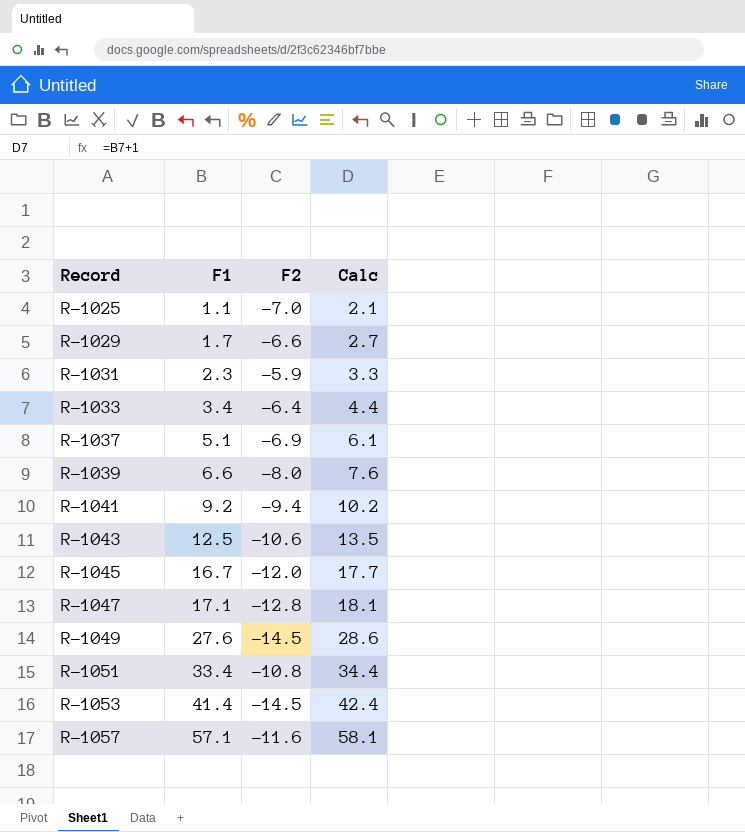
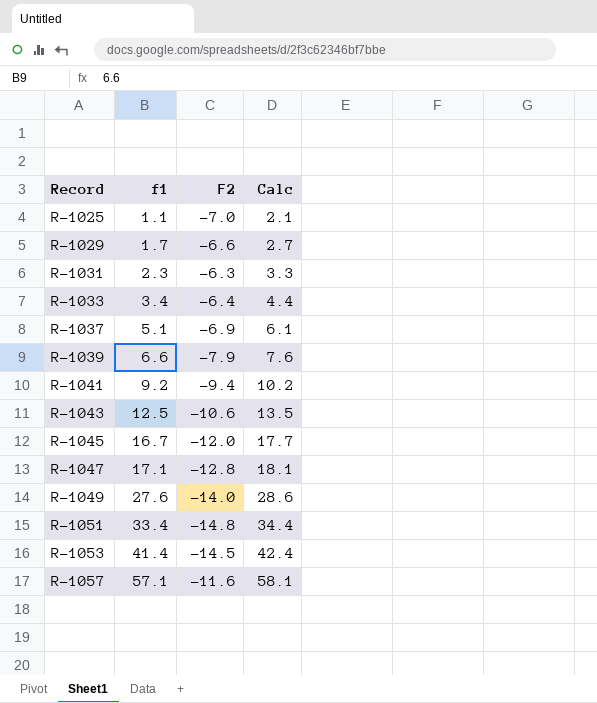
column name: F1 -> f1
R-1031 | F2: -5.9 -> -6.3
R-1039 | F2: -8.0 -> -7.9
R-1049 | F2: -14.5 -> -14.0
R-1051 | F2: -10.8 -> -14.8

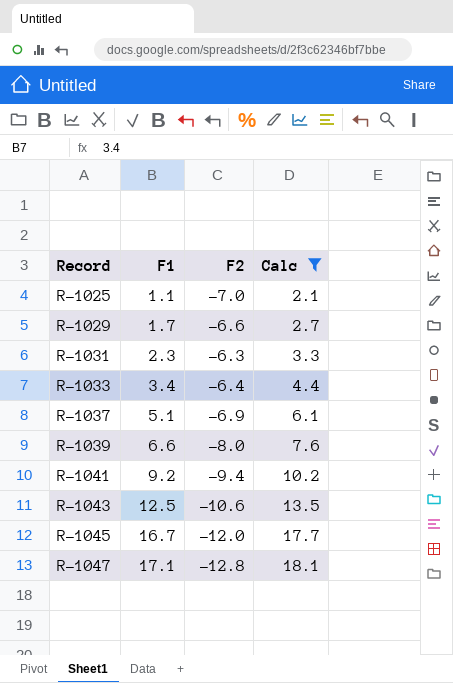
filter: none -> Calc <= 18.1
column name: f1 -> F1
R-1039 | F2: -7.9 -> -8.0

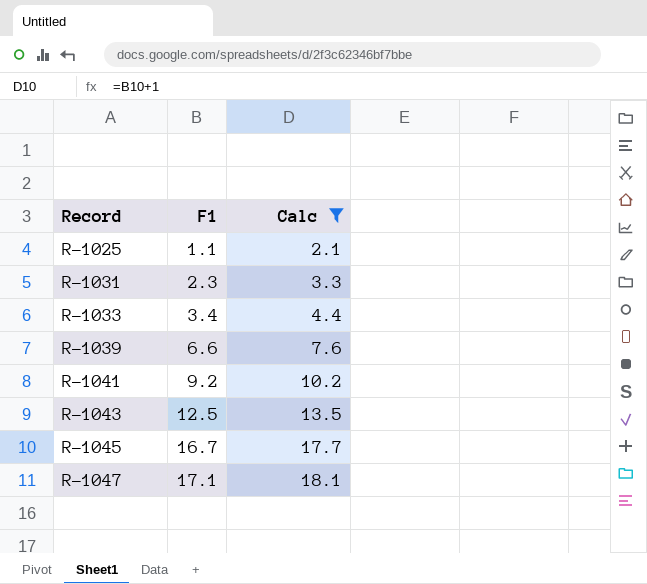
column F2 | position: 3 -> none
row R-1029: 1.7 | -6.6 | 2.7 -> none
row R-1037: 5.1 | -6.9 | 6.1 -> none

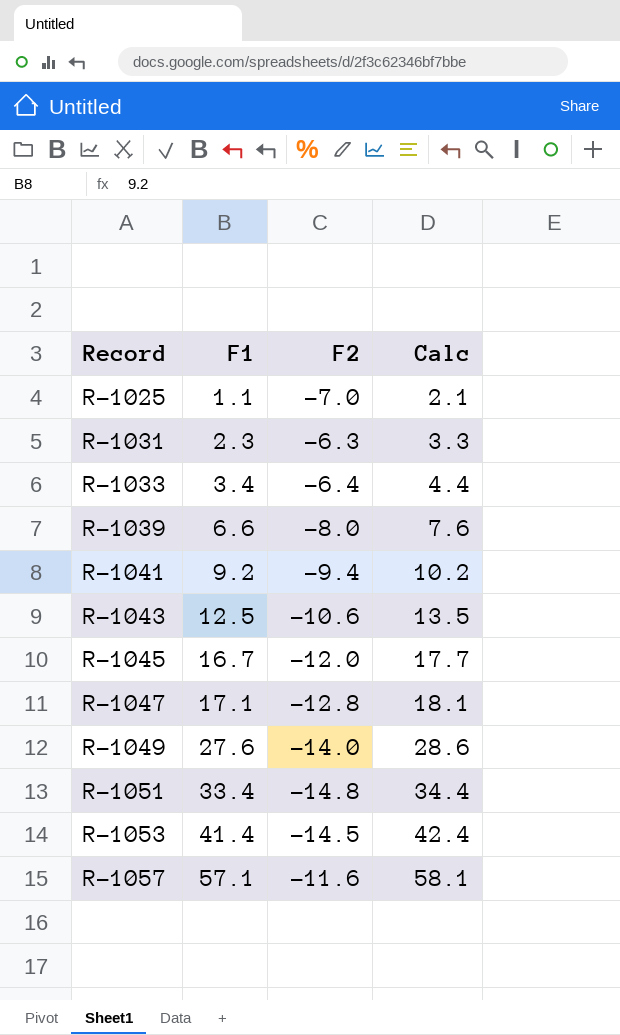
filter: Calc <= 18.1 -> none
column F2 | position: none -> 3

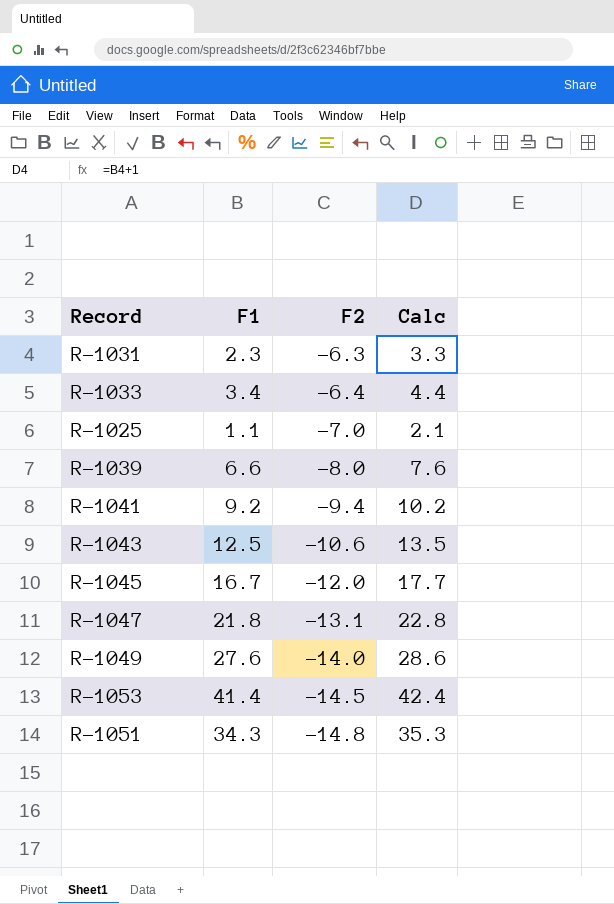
row order: Record ascending -> F2 descending
row R-1057: 57.1 | -11.6 | 58.1 -> none
R-1047 | F1: 17.1 -> 21.8
R-1047 | F2: -12.8 -> -13.1
R-1047 | Calc: 18.1 -> 22.8
R-1051 | F1: 33.4 -> 34.3
R-1051 | Calc: 34.4 -> 35.3

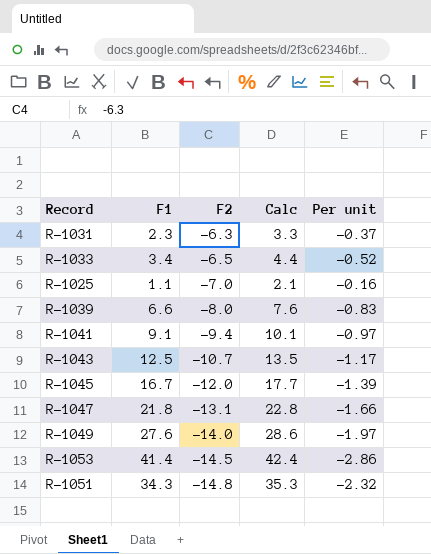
column Per unit | formula: none -> [F1] / [F2]
R-1033 | F2: -6.4 -> -6.5
R-1041 | F1: 9.2 -> 9.1
R-1041 | Calc: 10.2 -> 10.1
R-1043 | F2: -10.6 -> -10.7

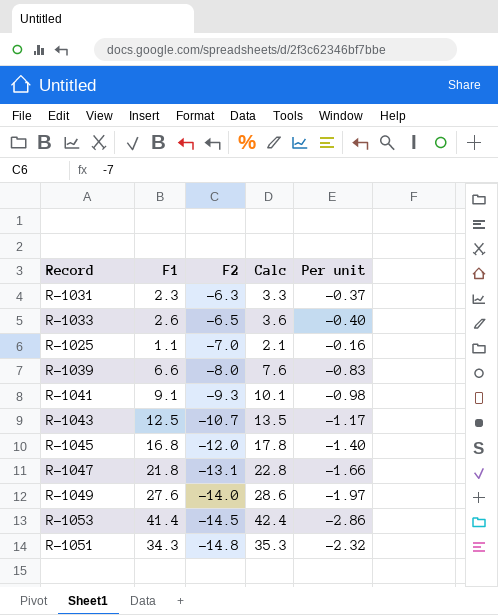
R-1033 | F1: 3.4 -> 2.6
R-1033 | Calc: 4.4 -> 3.6
R-1033 | Per unit: -0.52 -> -0.40
R-1041 | F2: -9.4 -> -9.3
R-1041 | Per unit: -0.97 -> -0.98
R-1045 | F1: 16.7 -> 16.8
R-1045 | Calc: 17.7 -> 17.8
R-1045 | Per unit: -1.39 -> -1.40

